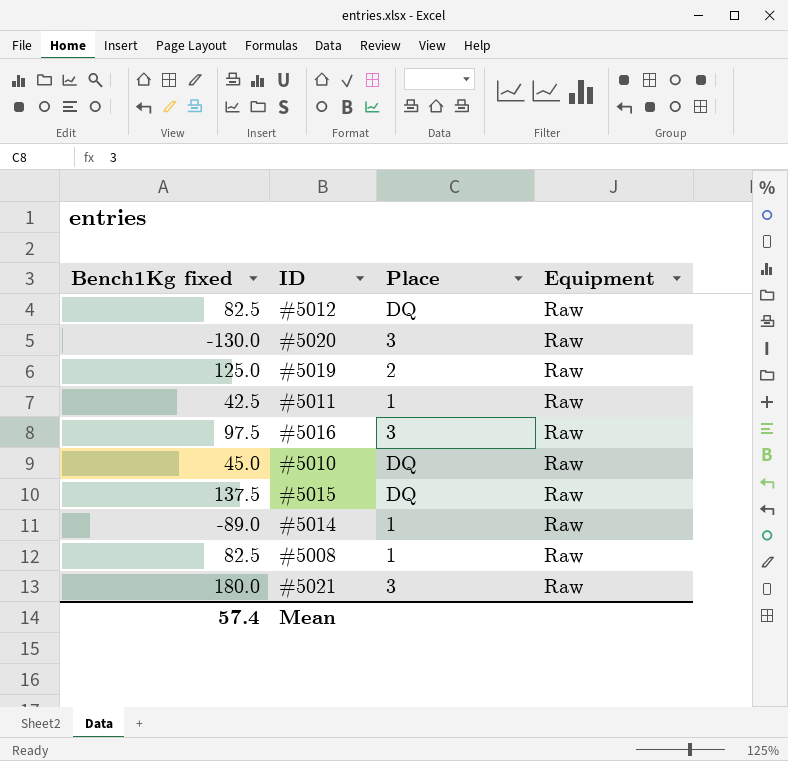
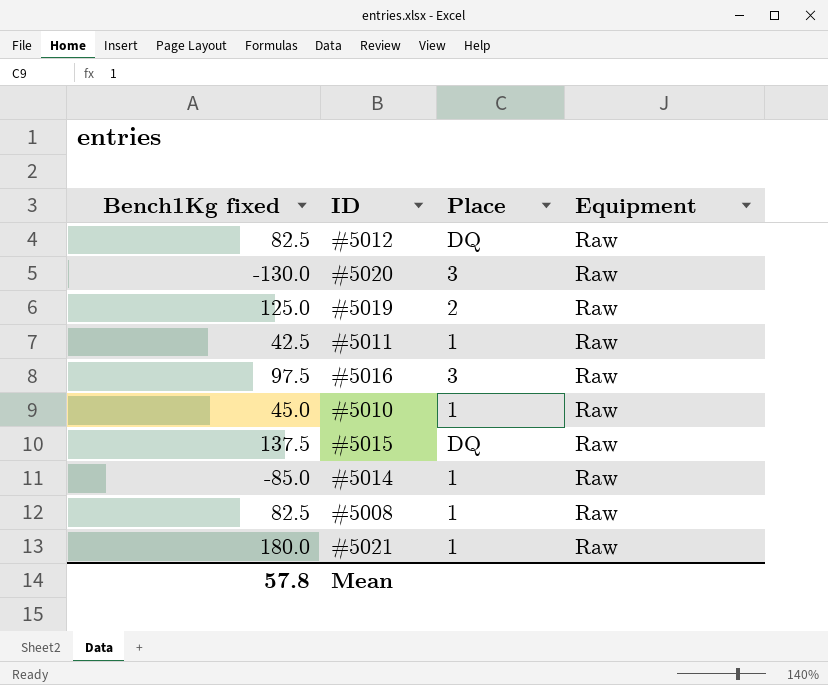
#5010 | Place: DQ -> 1
#5014 | Bench1Kg fixed: -89.0 -> -85.0
#5021 | Place: 3 -> 1
Mean | Bench1Kg fixed: 57.4 -> 57.8

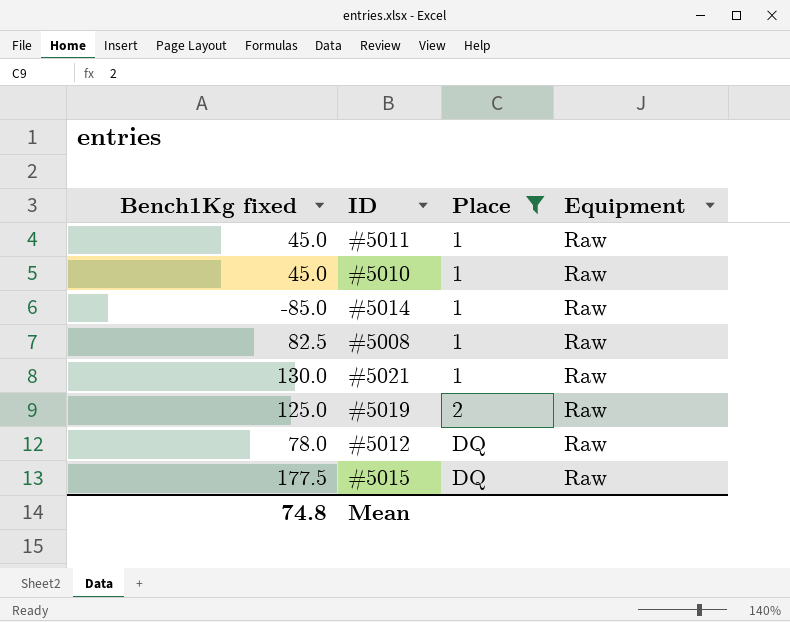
filter: none -> Place != 3
row order: none -> Place ascending
#5011 | Bench1Kg fixed: 42.5 -> 45.0
#5021 | Bench1Kg fixed: 180.0 -> 130.0
#5012 | Bench1Kg fixed: 82.5 -> 78.0
#5015 | Bench1Kg fixed: 137.5 -> 177.5
Mean | Bench1Kg fixed: 57.8 -> 74.8

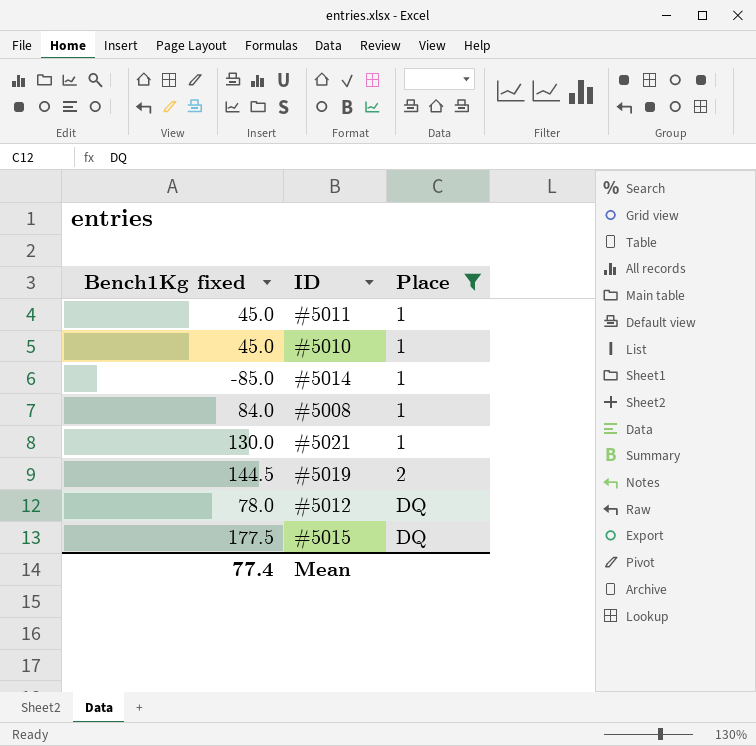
column Equipment | position: 4 -> none
#5008 | Bench1Kg fixed: 82.5 -> 84.0
#5019 | Bench1Kg fixed: 125.0 -> 144.5
Mean | Bench1Kg fixed: 74.8 -> 77.4

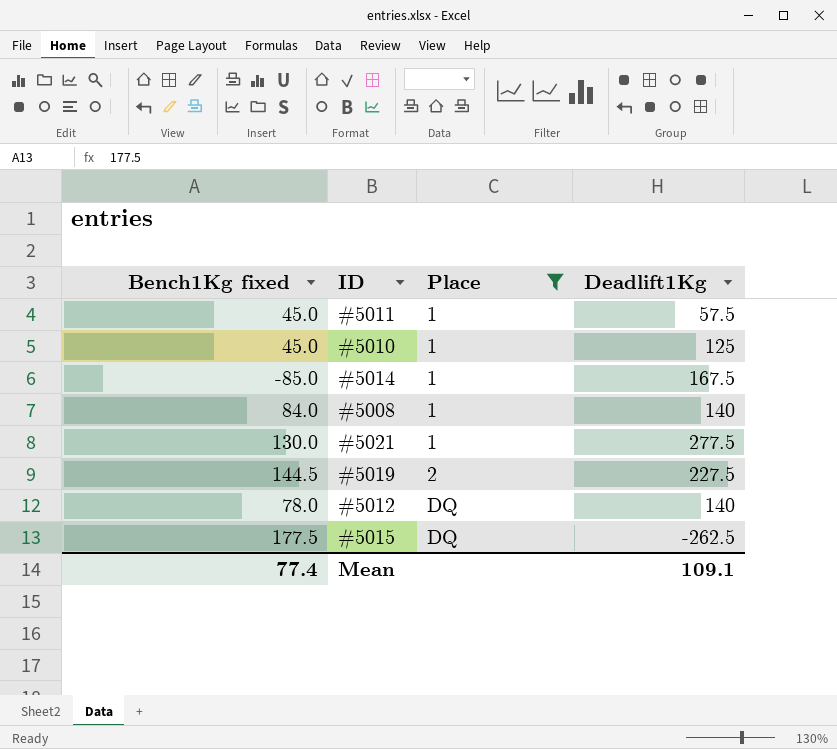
column Deadlift1Kg | position: none -> 4

